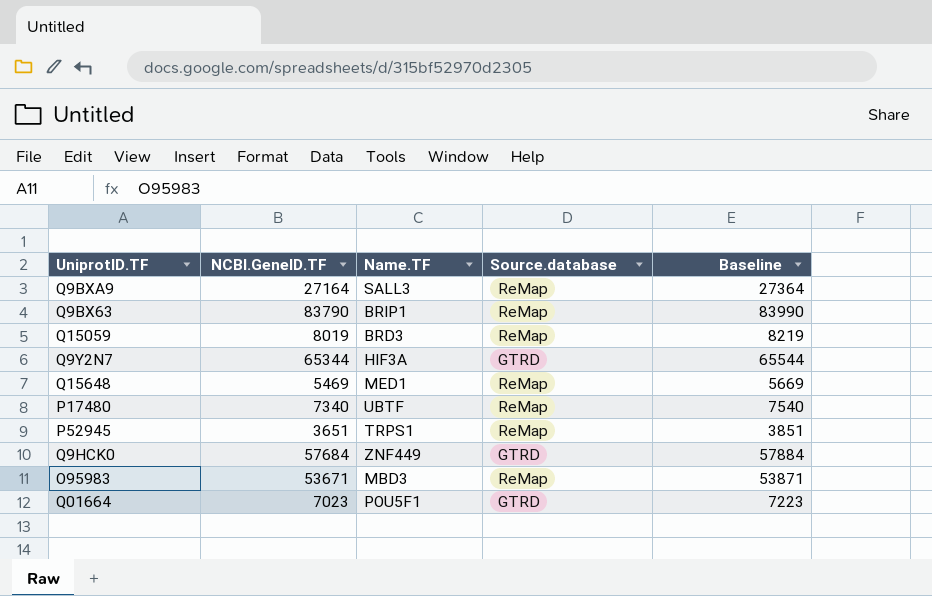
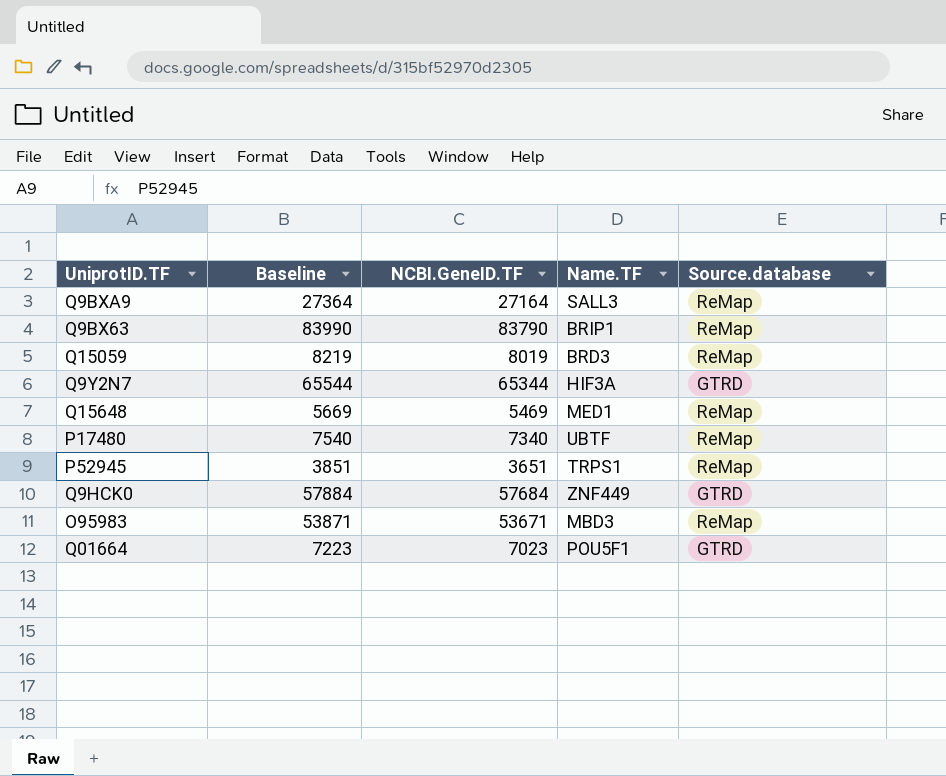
column Baseline | position: 5 -> 2

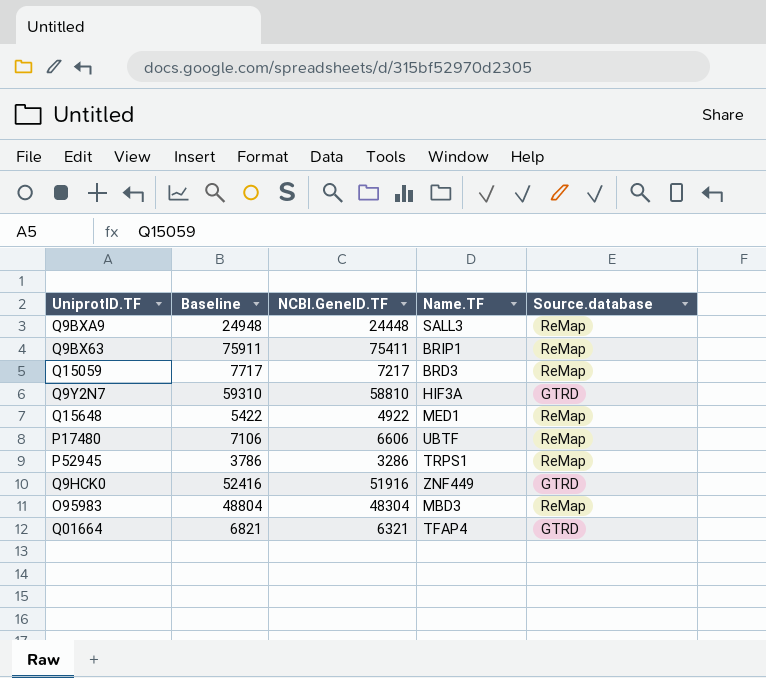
column Baseline | formula: [NCBI.GeneID.TF] + 200 -> [NCBI.GeneID.TF] + 500
Q9BXA9 | NCBI.GeneID.TF: 27164 -> 24448
Q9BX63 | NCBI.GeneID.TF: 83790 -> 75411
Q15059 | NCBI.GeneID.TF: 8019 -> 7217
Q9Y2N7 | NCBI.GeneID.TF: 65344 -> 58810
Q15648 | NCBI.GeneID.TF: 5469 -> 4922
P17480 | NCBI.GeneID.TF: 7340 -> 6606
P52945 | NCBI.GeneID.TF: 3651 -> 3286
Q9HCK0 | NCBI.GeneID.TF: 57684 -> 51916
O95983 | NCBI.GeneID.TF: 53671 -> 48304
Q01664 | NCBI.GeneID.TF: 7023 -> 6321
Q01664 | Name.TF: POU5F1 -> TFAP4

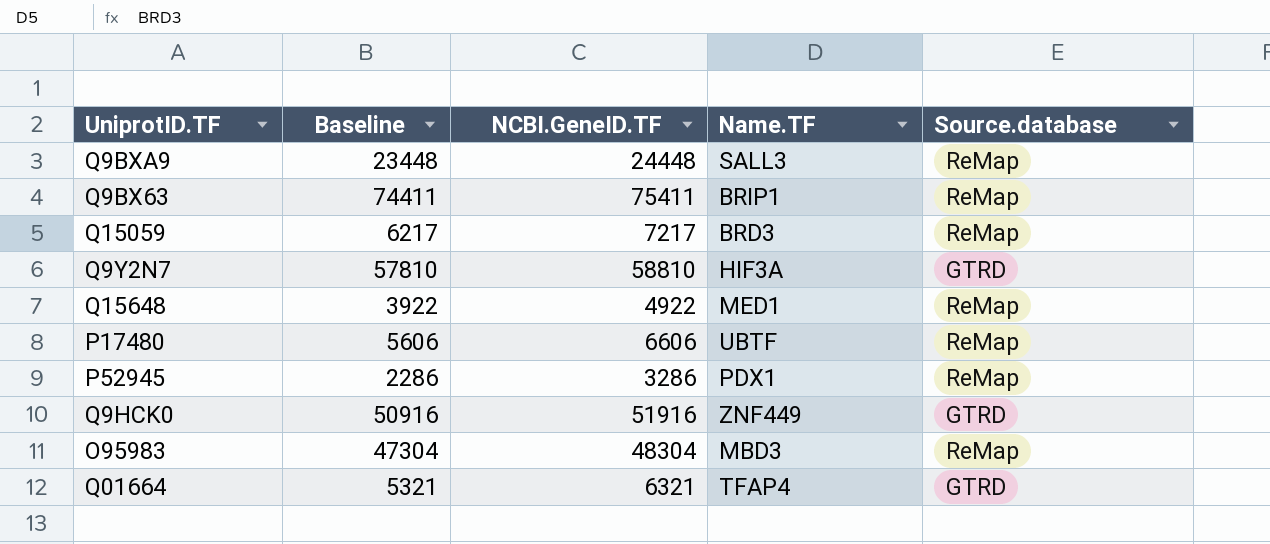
column Baseline | formula: [NCBI.GeneID.TF] + 500 -> [NCBI.GeneID.TF] - 1000
P52945 | Name.TF: TRPS1 -> PDX1

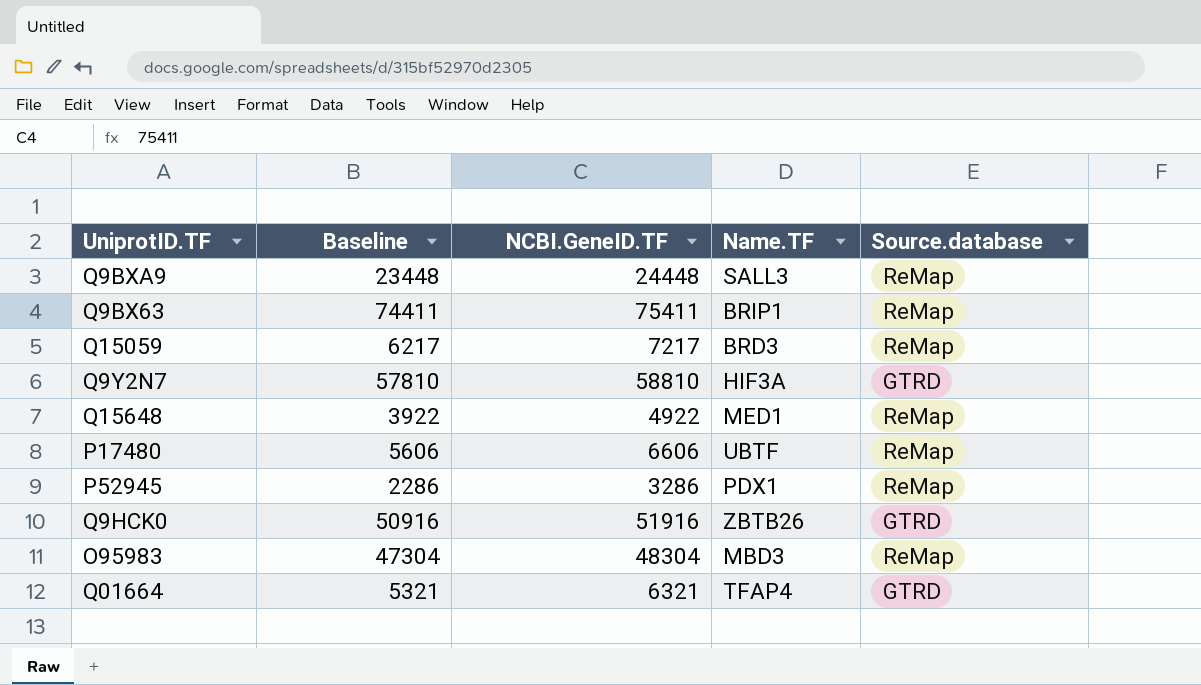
Q9HCK0 | Name.TF: ZNF449 -> ZBTB26

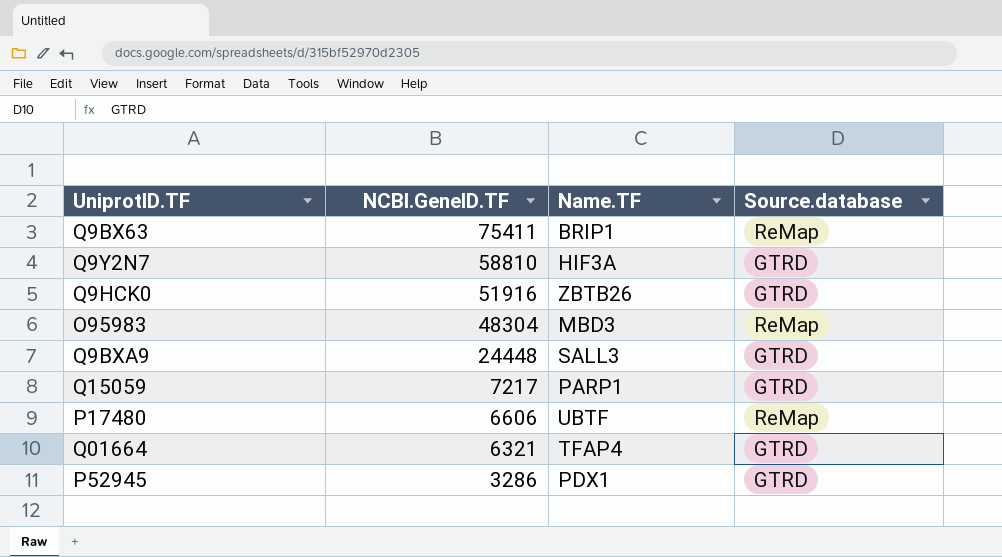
row order: none -> NCBI.GeneID.TF descending
column Baseline | formula: [NCBI.GeneID.TF] - 1000 -> none
row Q15648: 3922 | 4922 | MED1 | ReMap -> none
Q9BXA9 | Source.database: ReMap -> GTRD
Q15059 | Name.TF: BRD3 -> PARP1
Q15059 | Source.database: ReMap -> GTRD
P52945 | Source.database: ReMap -> GTRD

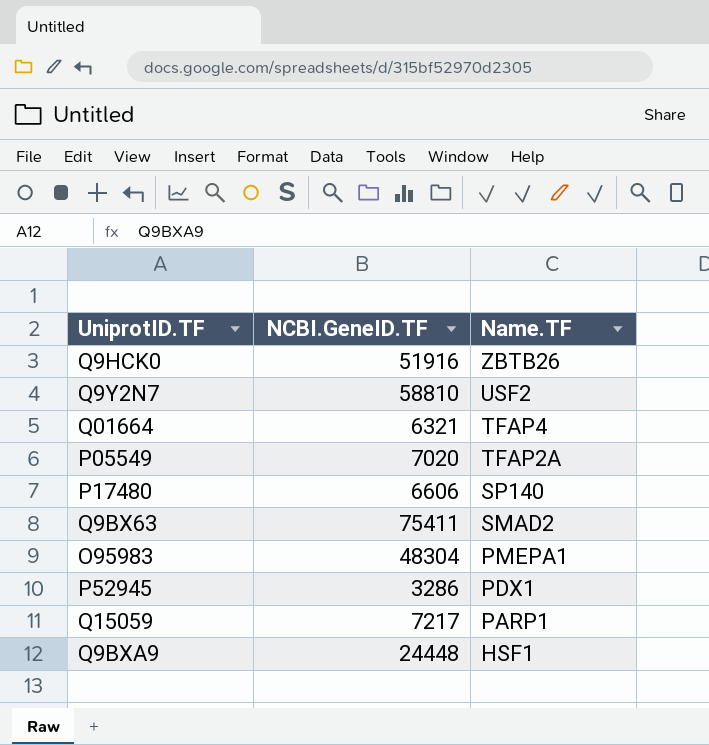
row order: NCBI.GeneID.TF descending -> Name.TF descending
column Source.database | position: 4 -> none
Q9Y2N7 | Name.TF: HIF3A -> USF2
row P05549: none -> 7020 | TFAP2A
P17480 | Name.TF: UBTF -> SP140
Q9BX63 | Name.TF: BRIP1 -> SMAD2
O95983 | Name.TF: MBD3 -> PMEPA1
Q9BXA9 | Name.TF: SALL3 -> HSF1

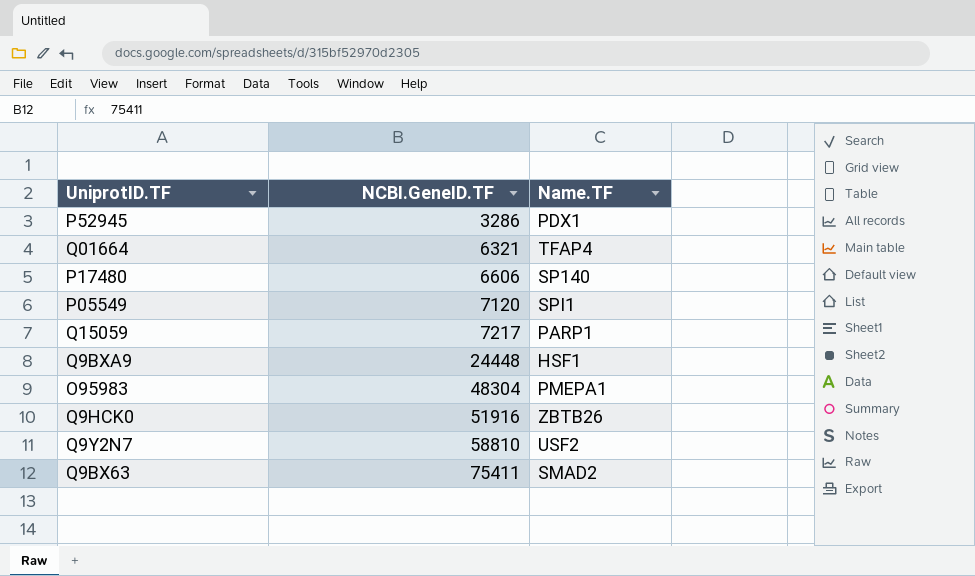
row order: Name.TF descending -> NCBI.GeneID.TF ascending
P05549 | NCBI.GeneID.TF: 7020 -> 7120
P05549 | Name.TF: TFAP2A -> SPI1

